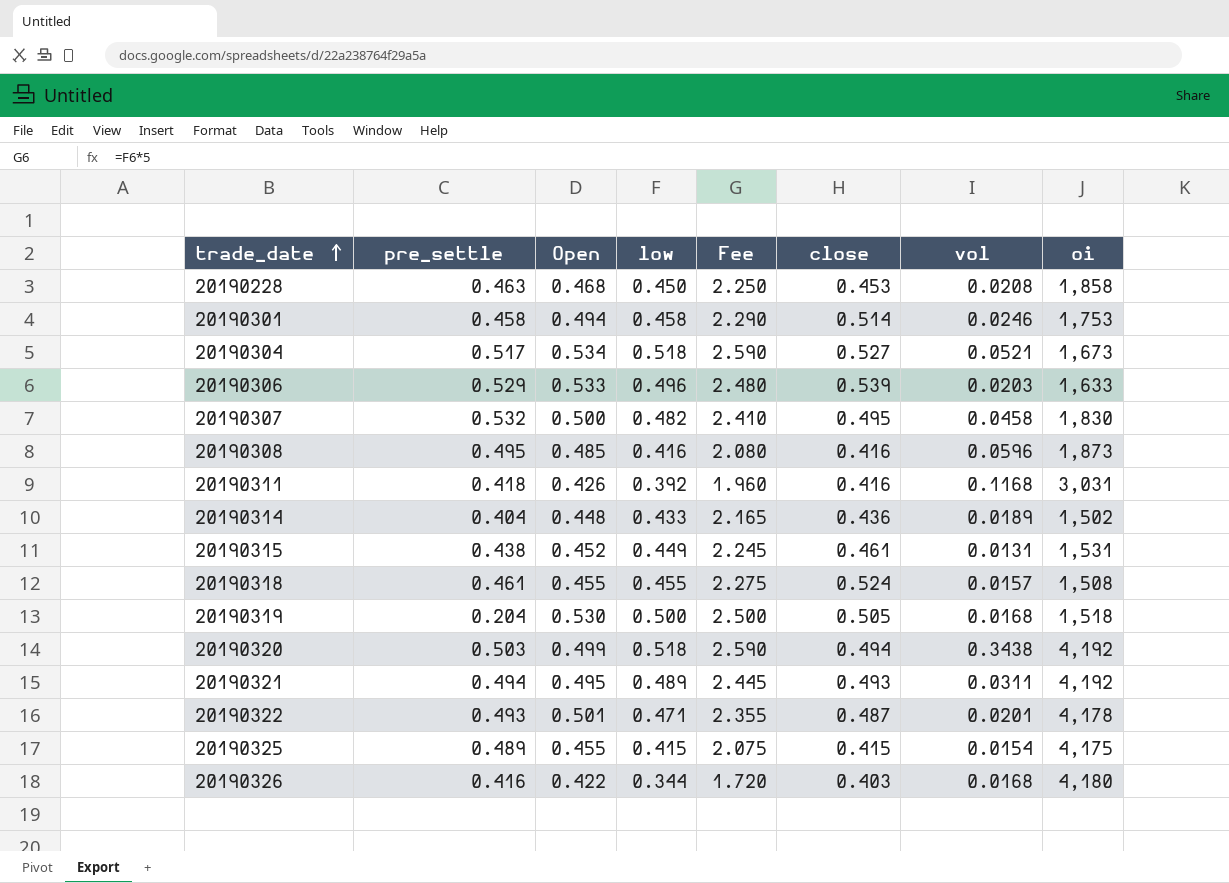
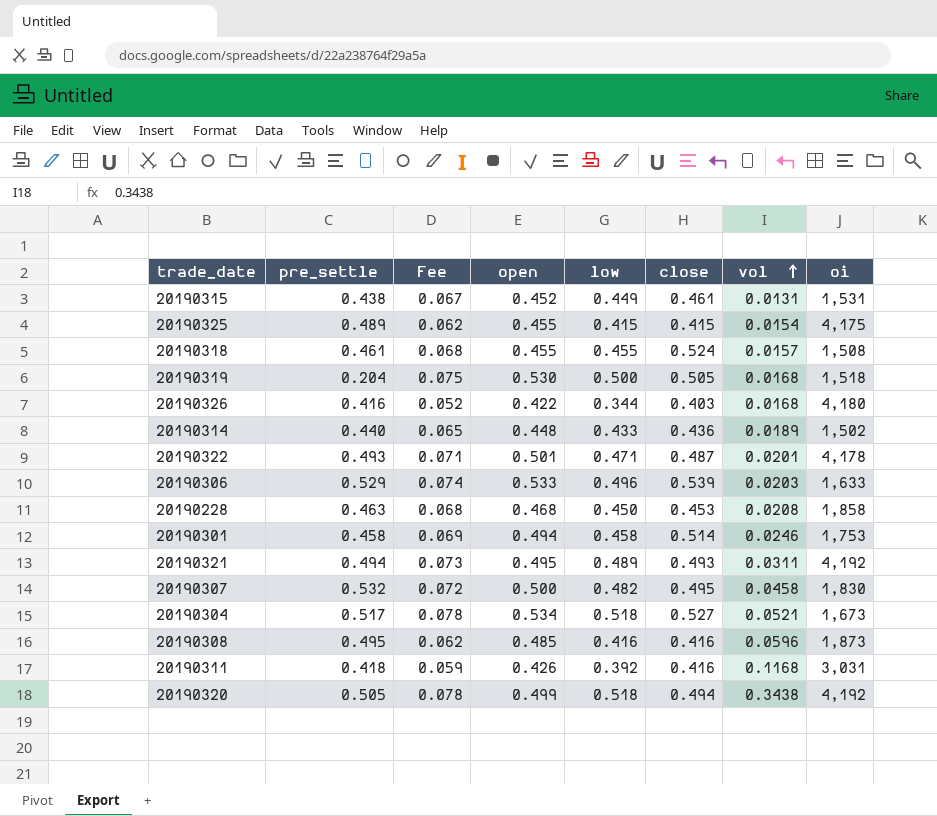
row order: trade_date ascending -> vol ascending
column Fee | formula: [low] * 5 -> [low] * 0.15
column Fee | position: 5 -> 3
column name: Open -> open
20190314 | pre_settle: 0.404 -> 0.440
20190320 | pre_settle: 0.503 -> 0.505

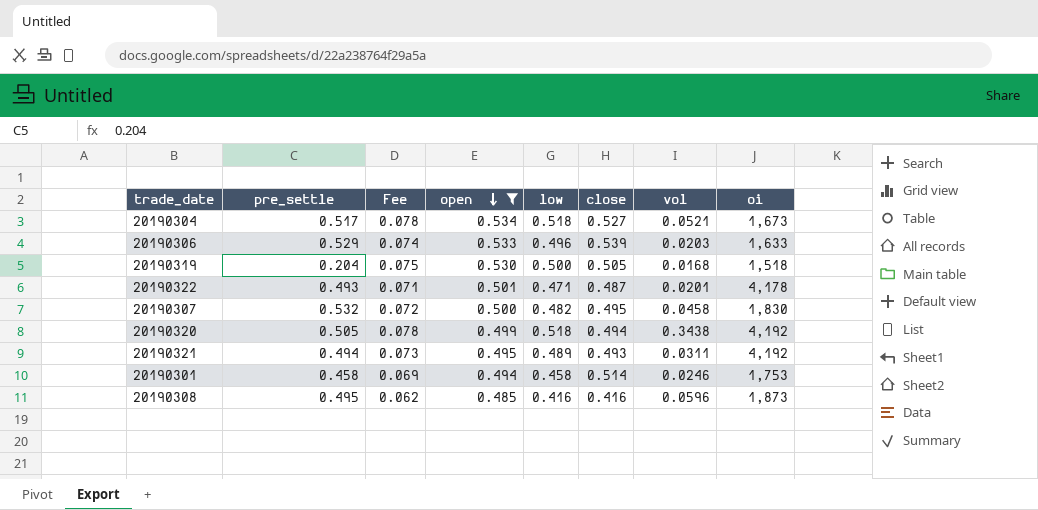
filter: none -> open >= 0.485
row order: vol ascending -> open descending

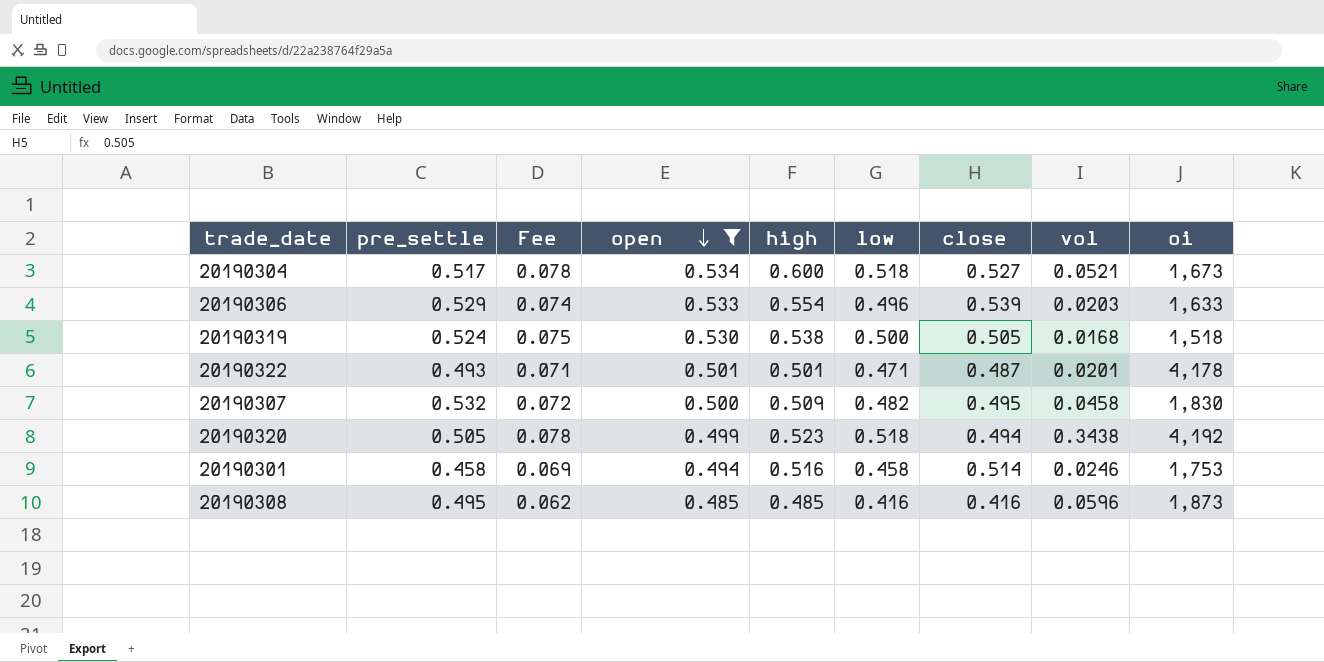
column high | position: none -> 5
row 20190321: 0.494 | 0.073 | 0.495 | 0.489 | 0.493 | 0.0311 | 4,192 -> none
20190319 | pre_settle: 0.204 -> 0.524

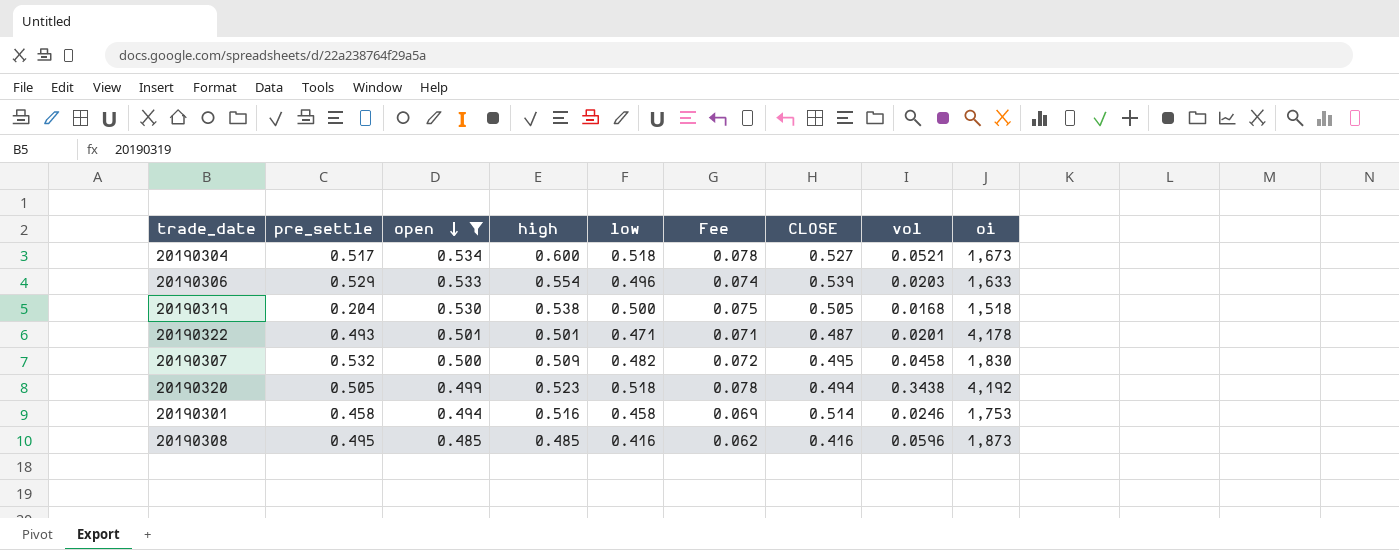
column Fee | position: 3 -> 6
column name: close -> CLOSE
20190319 | pre_settle: 0.524 -> 0.204

